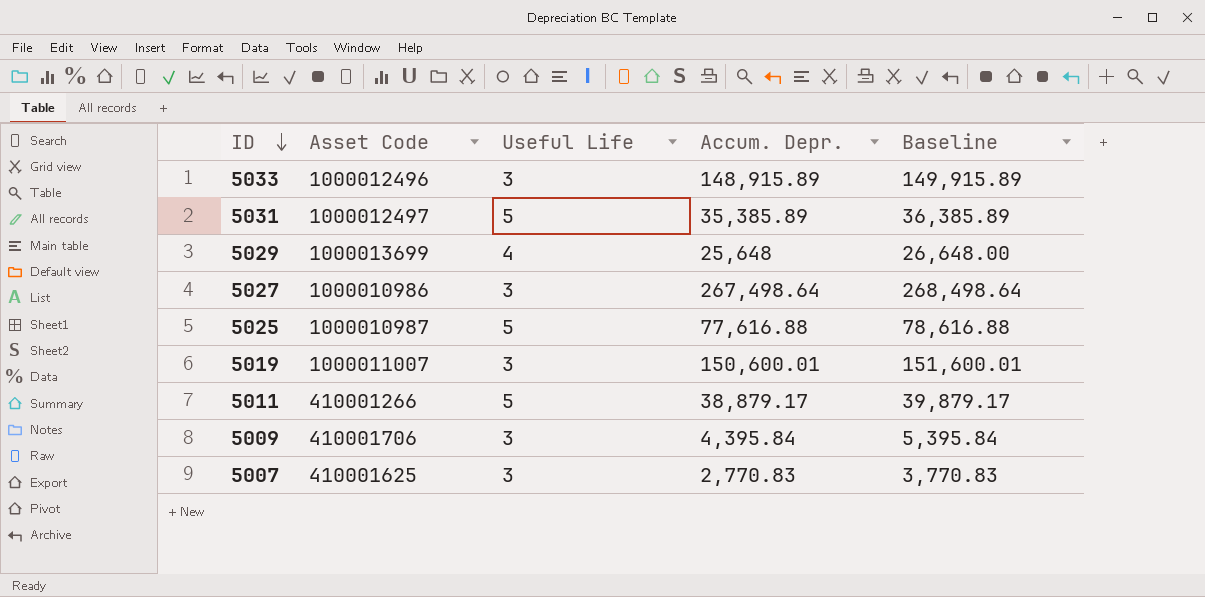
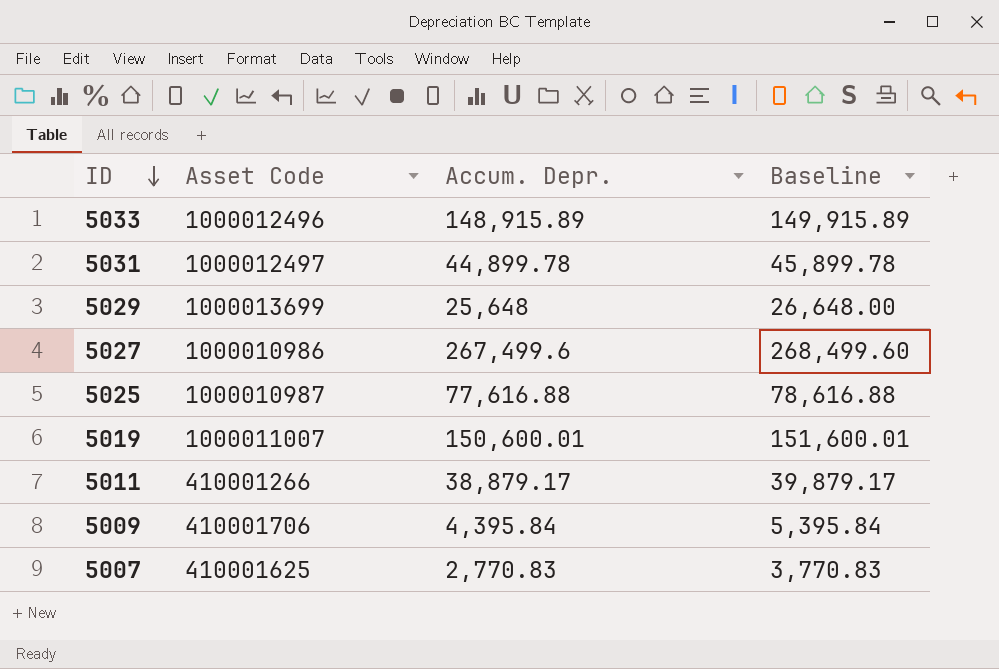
column Useful Life | position: 3 -> none
5031 | Accum. Depr.: 35,385.89 -> 44,899.78
5031 | Baseline: 36,385.89 -> 45,899.78
5027 | Accum. Depr.: 267,498.64 -> 267,499.6
5027 | Baseline: 268,498.64 -> 268,499.60

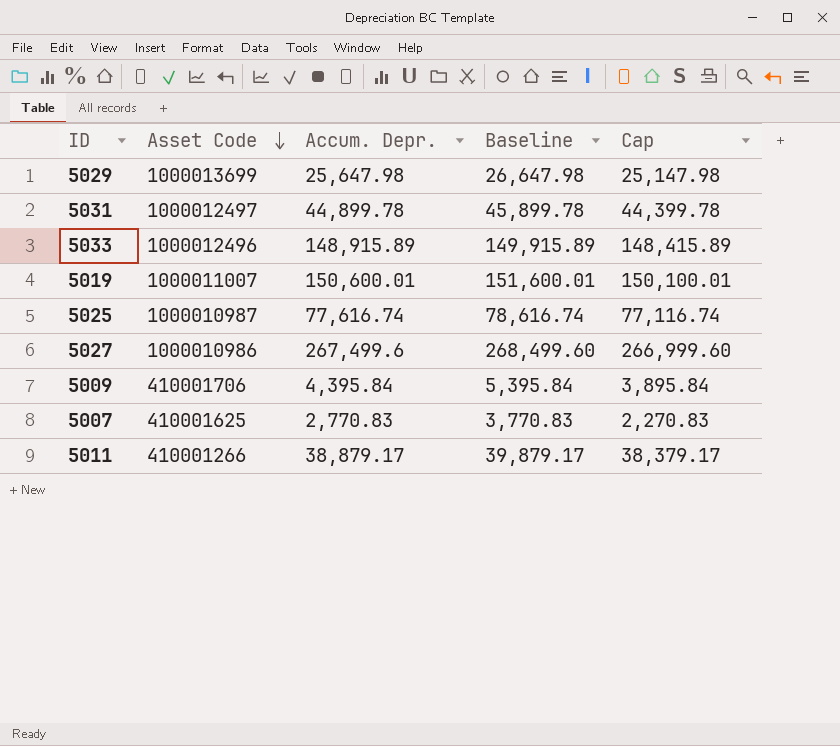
row order: ID descending -> Asset Code descending
column Cap | formula: none -> [Accum. Depr.] - 500
5029 | Accum. Depr.: 25,648 -> 25,647.98
5029 | Baseline: 26,648.00 -> 26,647.98
5025 | Accum. Depr.: 77,616.88 -> 77,616.74
5025 | Baseline: 78,616.88 -> 78,616.74

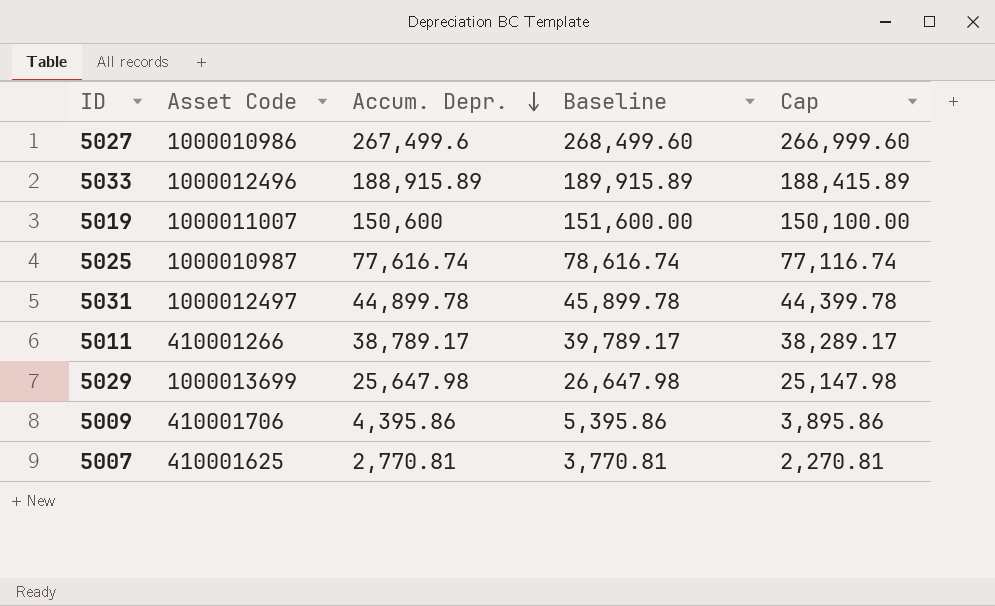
row order: Asset Code descending -> Accum. Depr. descending
5033 | Accum. Depr.: 148,915.89 -> 188,915.89
5033 | Baseline: 149,915.89 -> 189,915.89
5033 | Cap: 148,415.89 -> 188,415.89
5019 | Accum. Depr.: 150,600.01 -> 150,600
5019 | Baseline: 151,600.01 -> 151,600.00
5019 | Cap: 150,100.01 -> 150,100.00
5011 | Accum. Depr.: 38,879.17 -> 38,789.17
5011 | Baseline: 39,879.17 -> 39,789.17
5011 | Cap: 38,379.17 -> 38,289.17
5009 | Accum. Depr.: 4,395.84 -> 4,395.86
5009 | Baseline: 5,395.84 -> 5,395.86
5009 | Cap: 3,895.84 -> 3,895.86
5007 | Accum. Depr.: 2,770.83 -> 2,770.81
5007 | Baseline: 3,770.83 -> 3,770.81
5007 | Cap: 2,270.83 -> 2,270.81

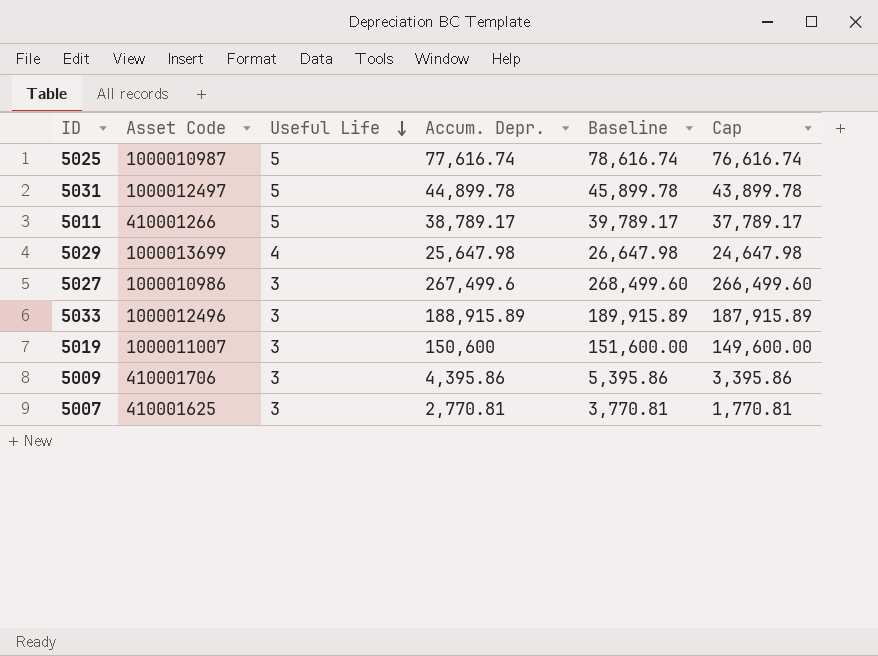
row order: Accum. Depr. descending -> Useful Life descending
column Useful Life | position: none -> 3
column Cap | formula: [Accum. Depr.] - 500 -> [Accum. Depr.] - 1000

